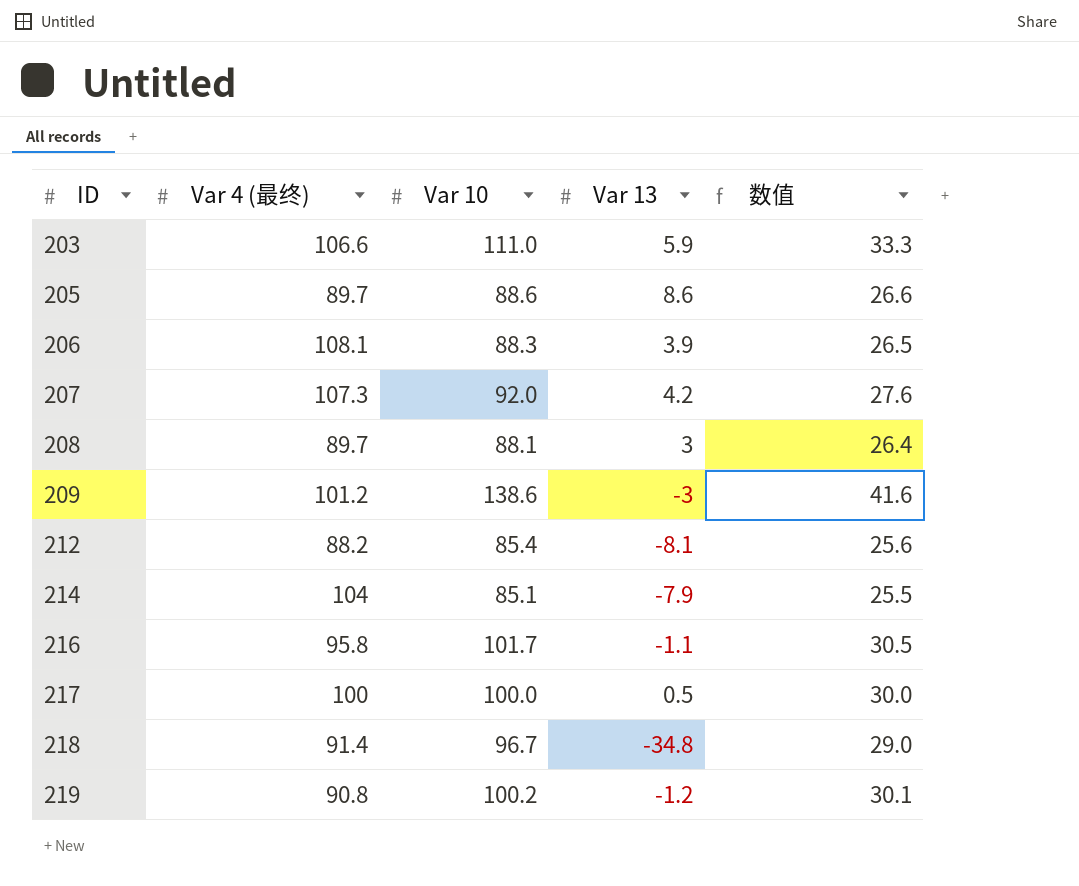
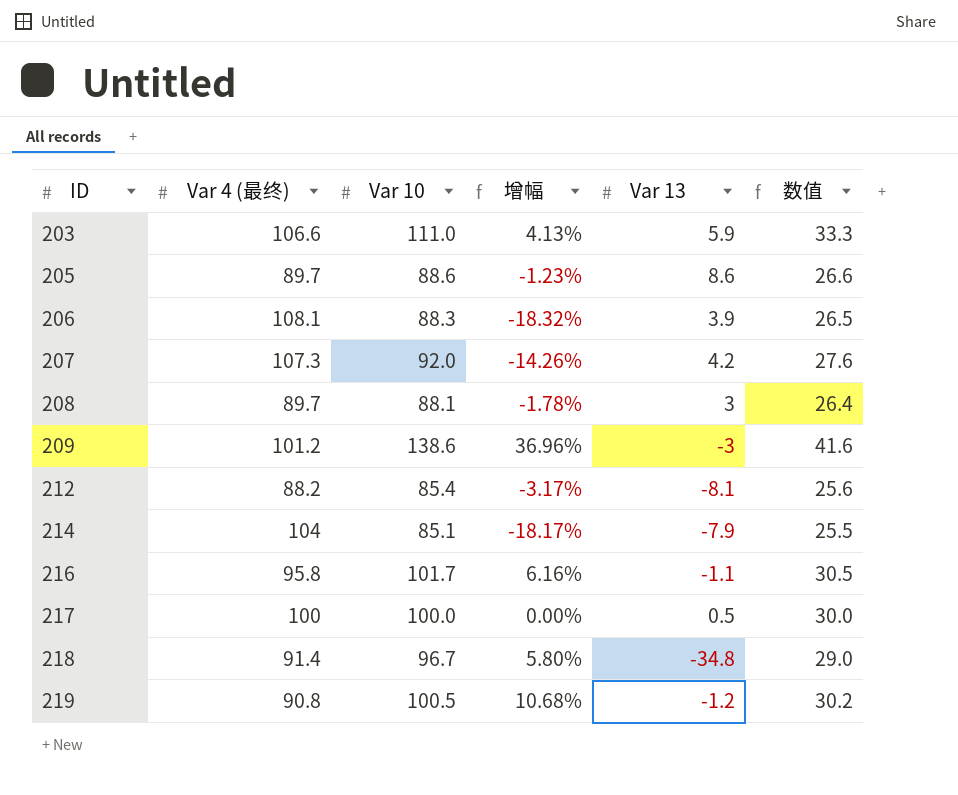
column 增幅 | formula: none -> ([Var 10] - [Var 4 (最终)]) / [Var 4 (最终)]
219 | Var 10: 100.2 -> 100.5
219 | 数值: 30.1 -> 30.2

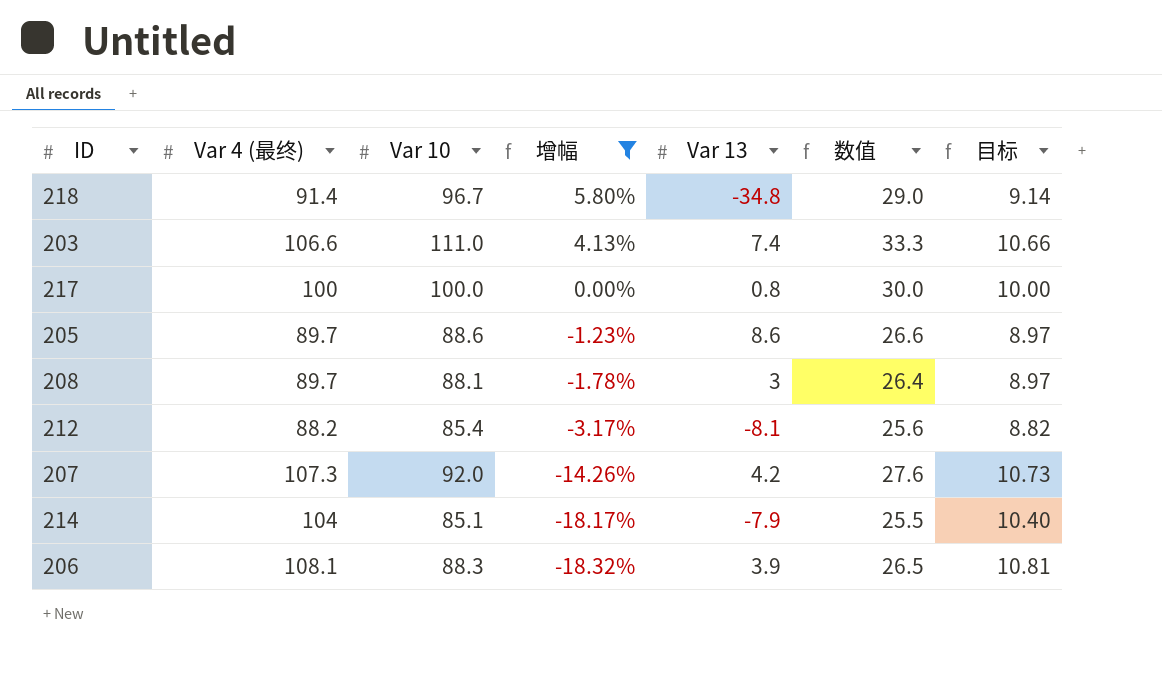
filter: none -> 增幅 <= 5.80%
row order: ID ascending -> 增幅 descending
column 目标 | formula: none -> [Var 4 (最终)] * 0.1
203 | Var 13: 5.9 -> 7.4
217 | Var 13: 0.5 -> 0.8

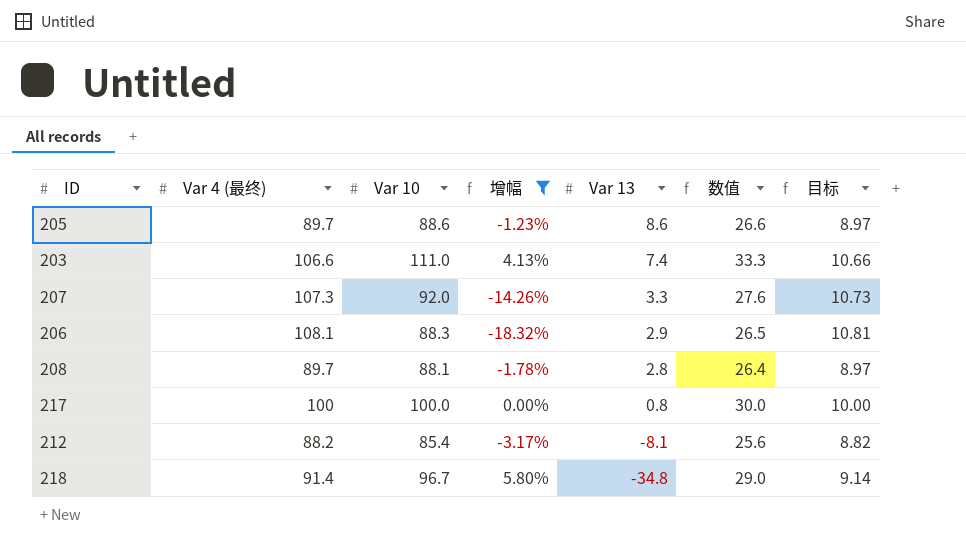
row order: 增幅 descending -> Var 13 descending
row 214: 104 | 85.1 | -18.17% | -7.9 | 25.5 | 10.40 -> none
207 | Var 13: 4.2 -> 3.3
206 | Var 13: 3.9 -> 2.9
208 | Var 13: 3 -> 2.8

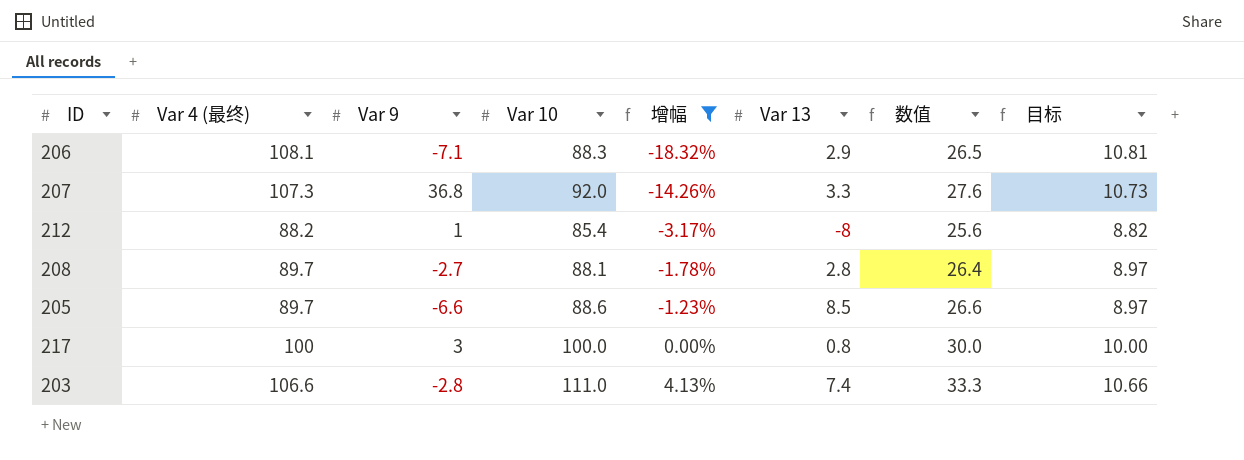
row order: Var 13 descending -> 增幅 ascending
column Var 9 | position: none -> 3
row 218: 91.4 | 96.7 | 5.80% | -34.8 | 29.0 | 9.14 -> none
212 | Var 13: -8.1 -> -8
205 | Var 13: 8.6 -> 8.5

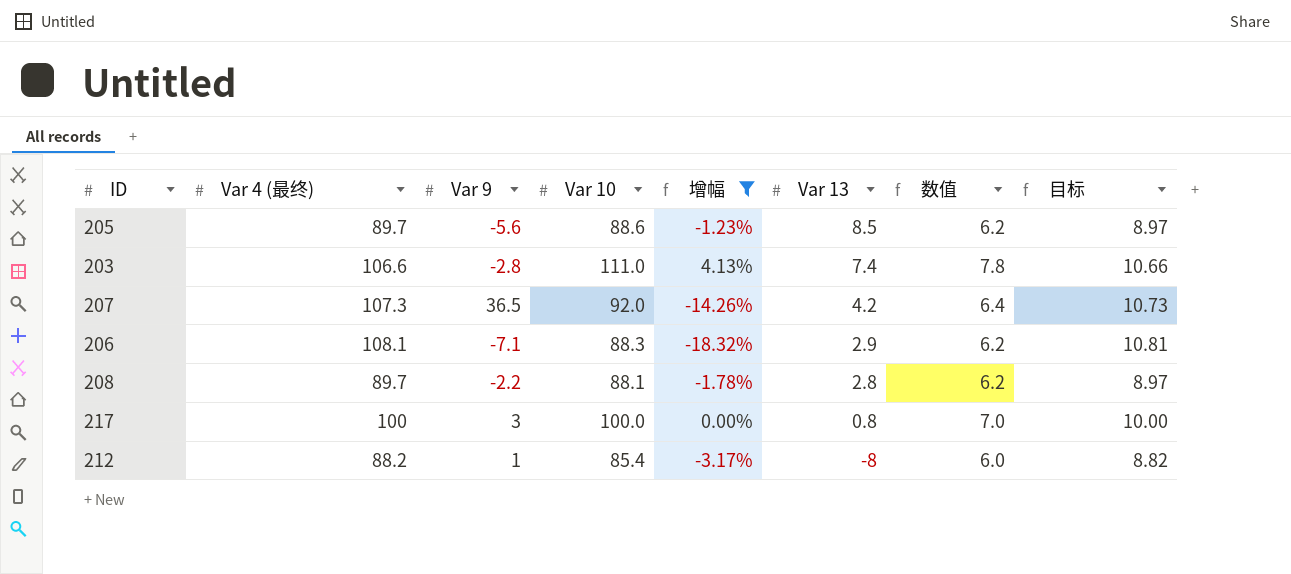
row order: 增幅 ascending -> Var 13 descending
column 数值 | formula: [Var 10] * 0.3 -> [Var 10] * 0.07
205 | Var 9: -6.6 -> -5.6
207 | Var 9: 36.8 -> 36.5
207 | Var 13: 3.3 -> 4.2
208 | Var 9: -2.7 -> -2.2

